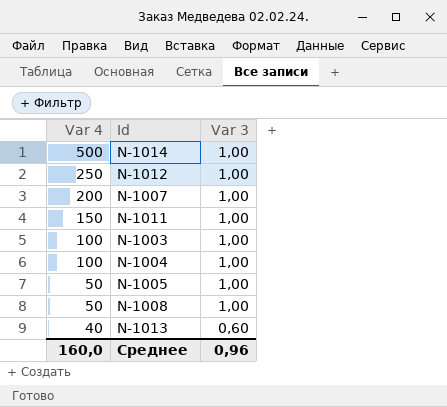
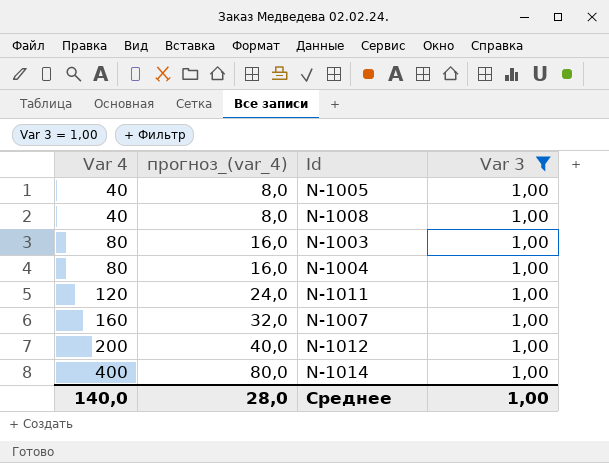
filter: none -> Var 3 = 1,00
row order: Var 4 descending -> Var 4 ascending
column прогноз_(var_4) | formula: none -> [Var 4] * 0,2
N-1005 | Var 4: 50 -> 40
N-1008 | Var 4: 50 -> 40
N-1003 | Var 4: 100 -> 80
N-1004 | Var 4: 100 -> 80
N-1011 | Var 4: 150 -> 120
N-1007 | Var 4: 200 -> 160
N-1012 | Var 4: 250 -> 200
N-1014 | Var 4: 500 -> 400
Среднее | Var 4: 160,0 -> 140,0
Среднее | Var 3: 0,96 -> 1,00

